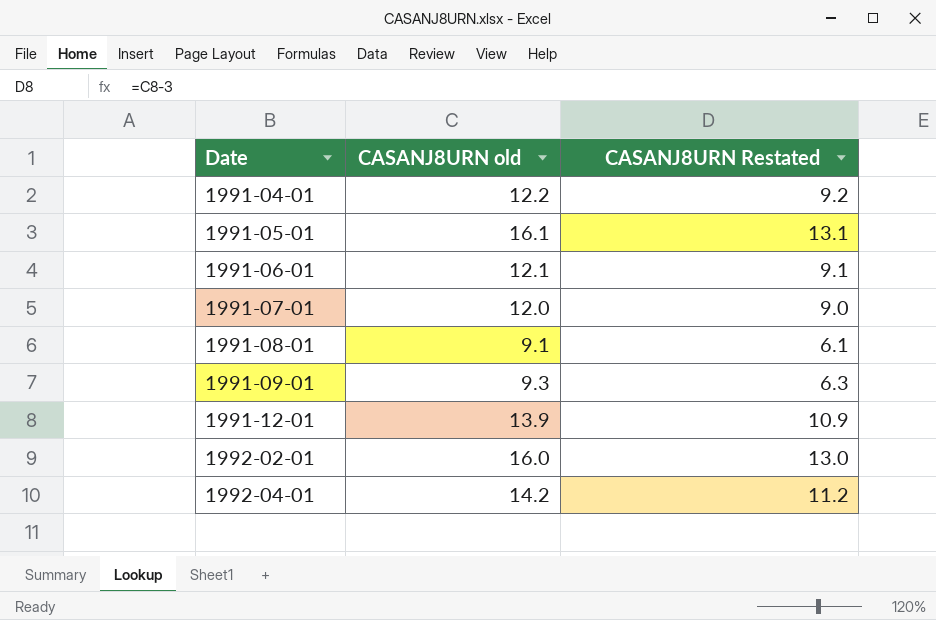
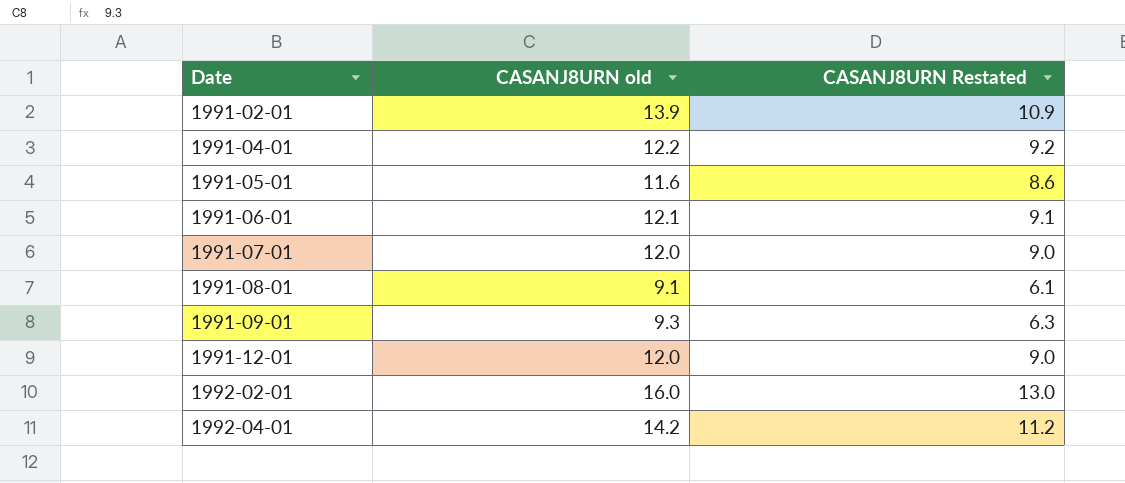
row 1991-02-01: none -> 13.9 | 10.9
1991-05-01 | CASANJ8URN old: 16.1 -> 11.6
1991-05-01 | CASANJ8URN Restated: 13.1 -> 8.6
1991-12-01 | CASANJ8URN old: 13.9 -> 12.0
1991-12-01 | CASANJ8URN Restated: 10.9 -> 9.0

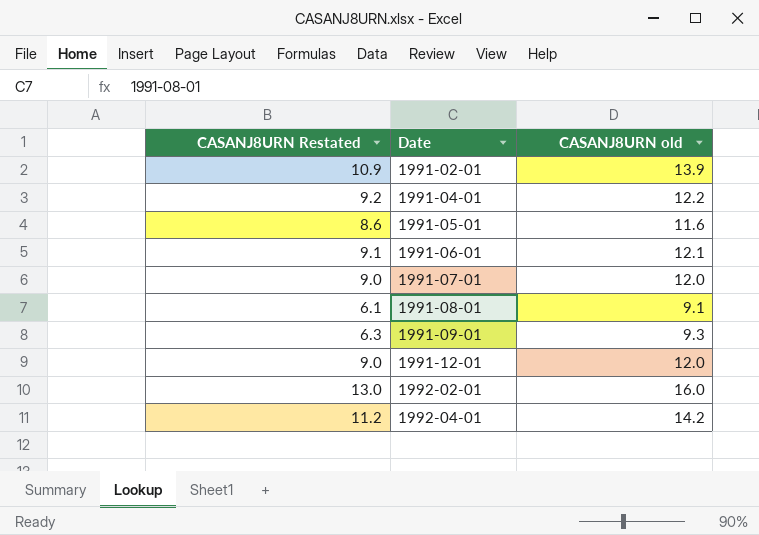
column CASANJ8URN Restated | position: 3 -> 1

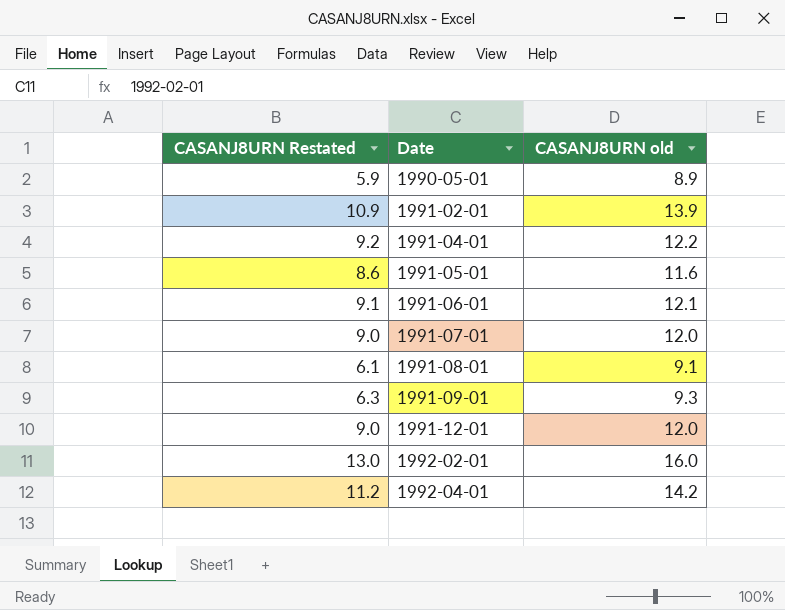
row 1990-05-01: none -> 5.9 | 8.9

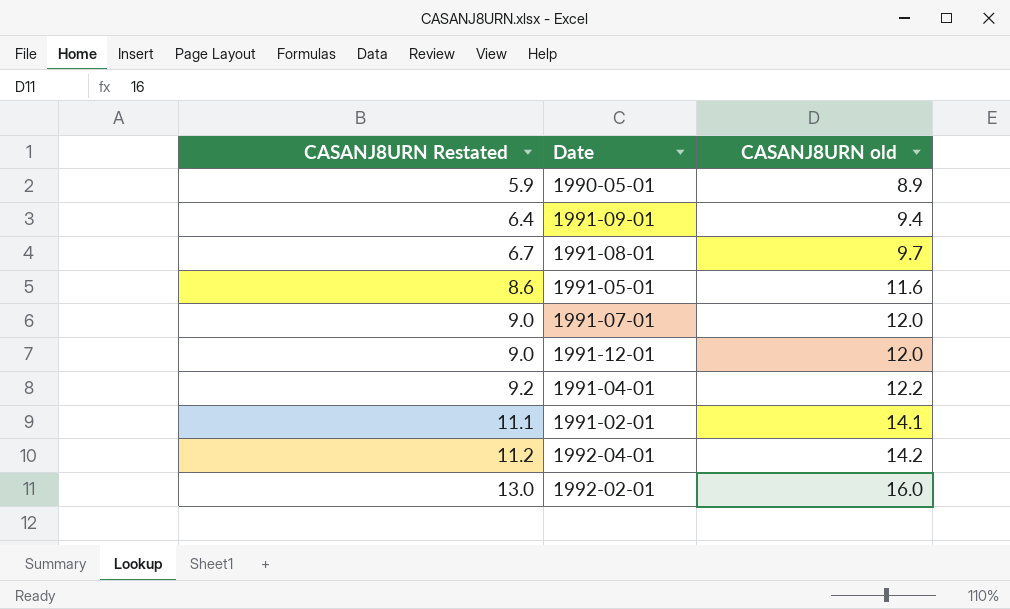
row order: Date ascending -> CASANJ8URN Restated ascending
row 1991-06-01: 9.1 | 12.1 -> none
1991-09-01 | CASANJ8URN Restated: 6.3 -> 6.4
1991-09-01 | CASANJ8URN old: 9.3 -> 9.4
1991-08-01 | CASANJ8URN Restated: 6.1 -> 6.7
1991-08-01 | CASANJ8URN old: 9.1 -> 9.7
1991-02-01 | CASANJ8URN Restated: 10.9 -> 11.1
1991-02-01 | CASANJ8URN old: 13.9 -> 14.1

